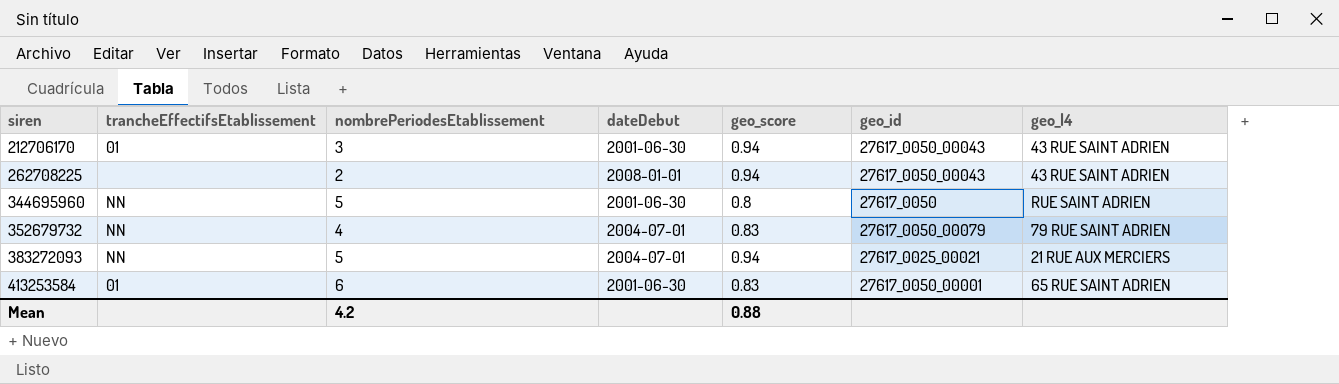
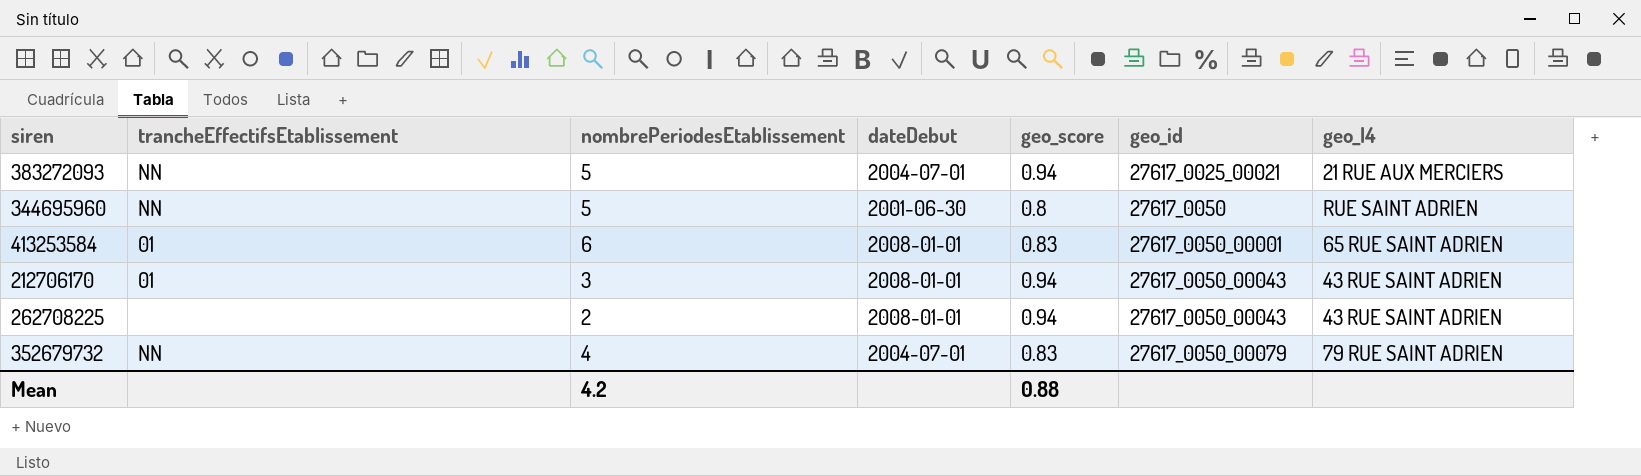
row order: siren ascending -> geo_id ascending
413253584 | dateDebut: 2001-06-30 -> 2008-01-01
212706170 | dateDebut: 2001-06-30 -> 2008-01-01

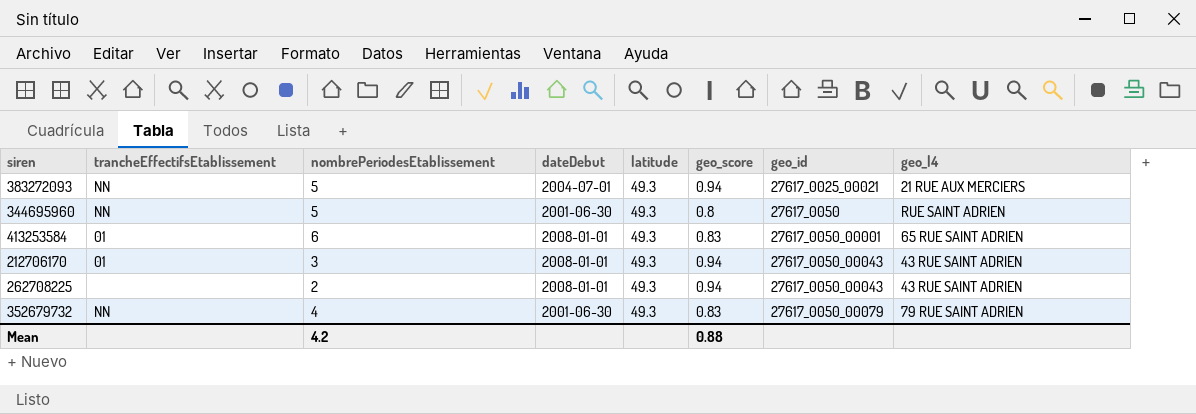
column latitude | position: none -> 5
352679732 | dateDebut: 2004-07-01 -> 2001-06-30

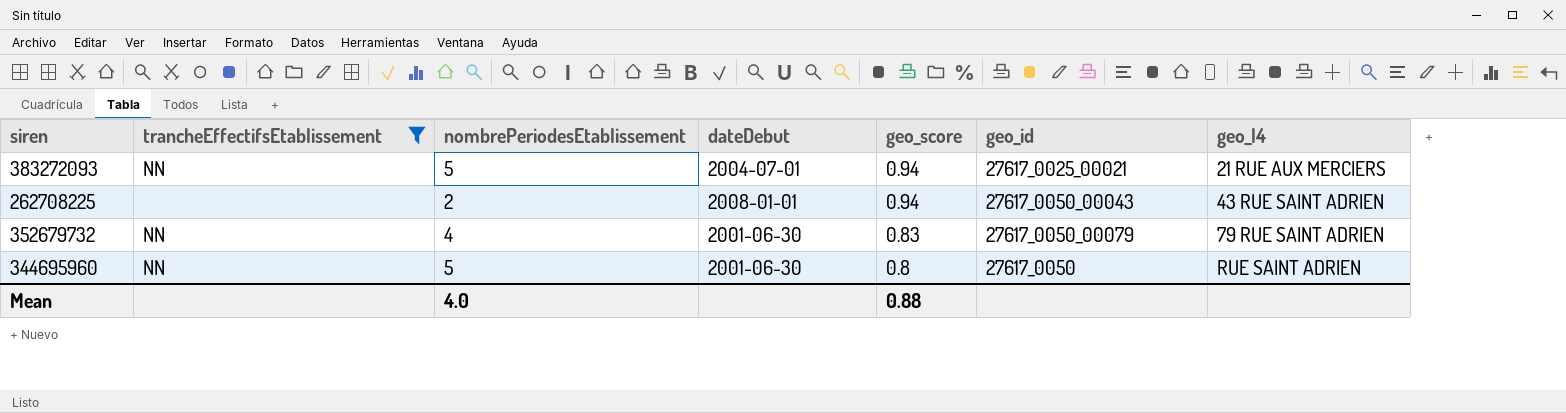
filter: none -> trancheEffectifsEtablissement != 01
row order: geo_id ascending -> geo_score descending
column latitude | position: 5 -> none
Mean | nombrePeriodesEtablissement: 4.2 -> 4.0

